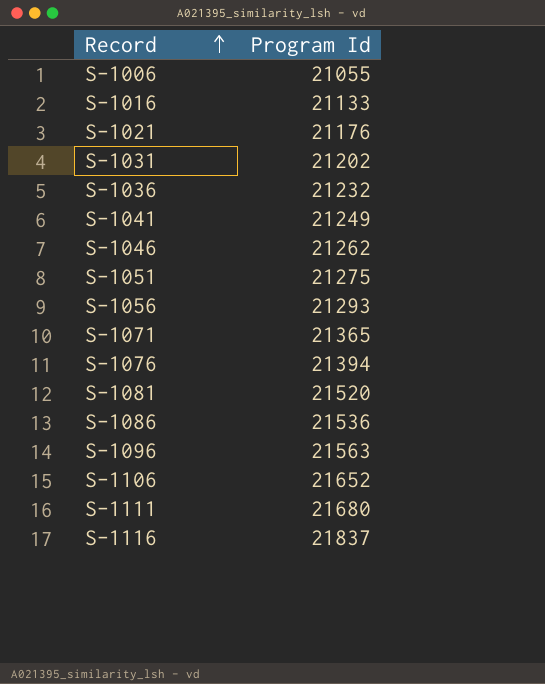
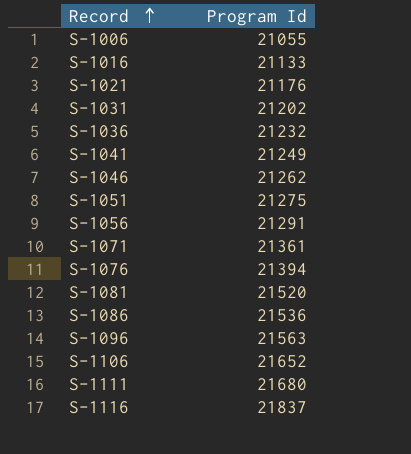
S-1056 | Program Id: 21293 -> 21291
S-1071 | Program Id: 21365 -> 21361

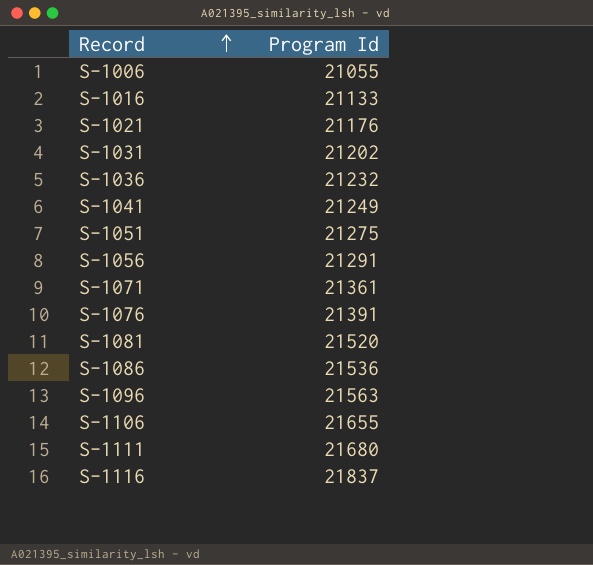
row S-1046: 21262 -> none
S-1076 | Program Id: 21394 -> 21391
S-1106 | Program Id: 21652 -> 21655

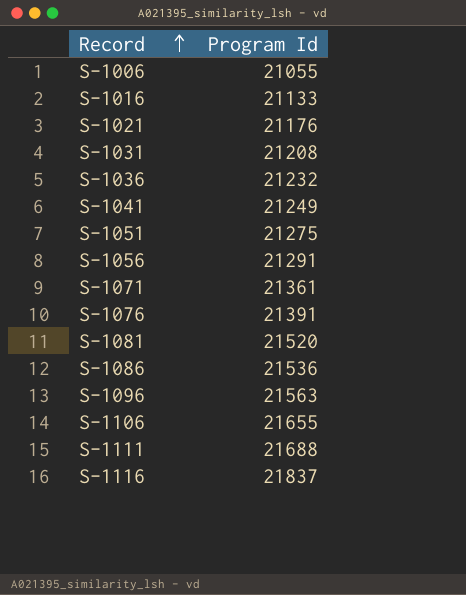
S-1031 | Program Id: 21202 -> 21208
S-1111 | Program Id: 21680 -> 21688

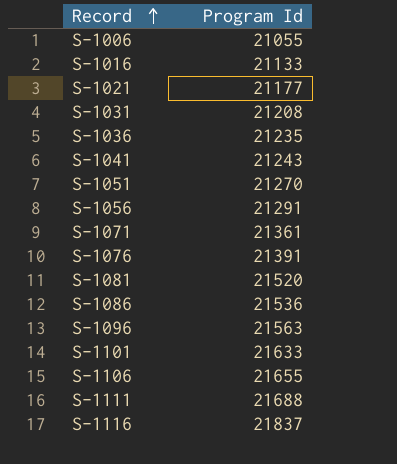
S-1021 | Program Id: 21176 -> 21177
S-1036 | Program Id: 21232 -> 21235
S-1041 | Program Id: 21249 -> 21243
S-1051 | Program Id: 21275 -> 21270
row S-1101: none -> 21633

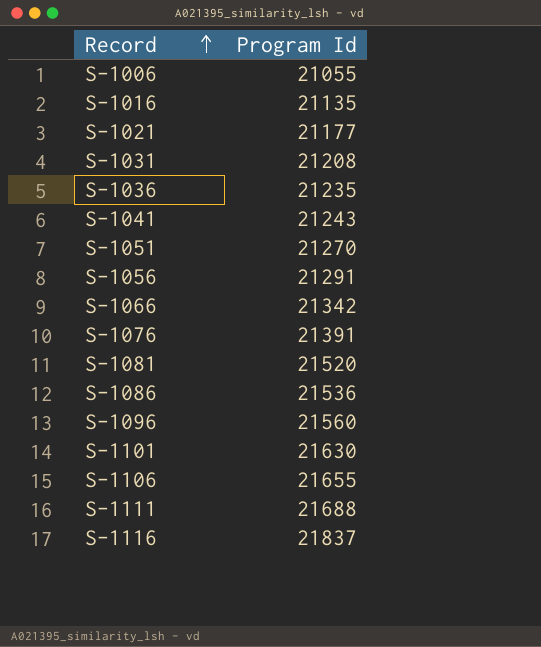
row S-1071: 21361 -> none
S-1016 | Program Id: 21133 -> 21135
row S-1066: none -> 21342
S-1096 | Program Id: 21563 -> 21560
S-1101 | Program Id: 21633 -> 21630

